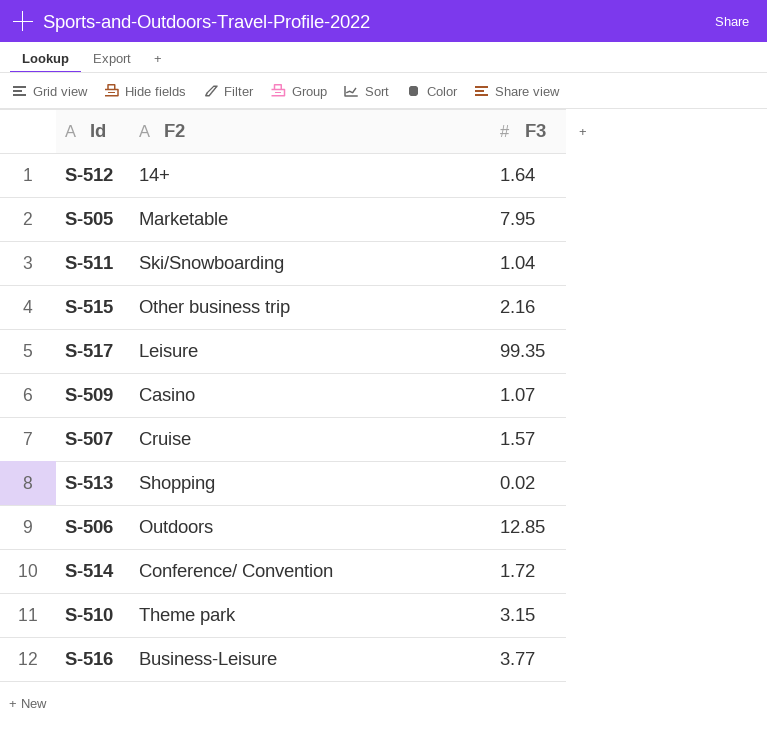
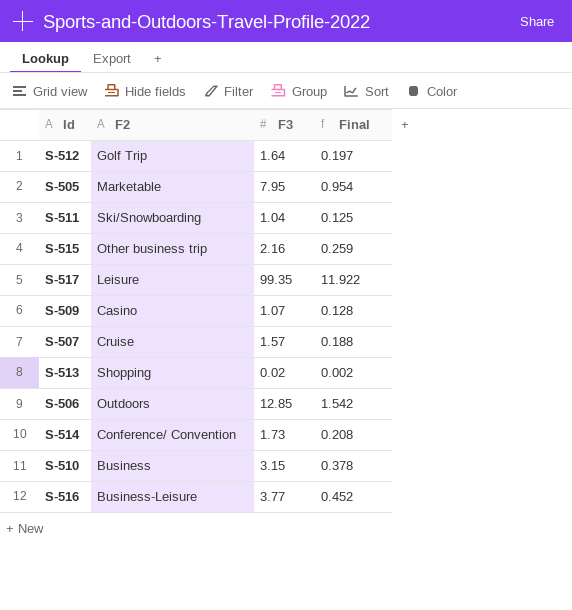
column Final | formula: none -> [F3] * 0.12
S-512 | F2: 14+ -> Golf Trip
S-514 | F3: 1.72 -> 1.73
S-510 | F2: Theme park -> Business

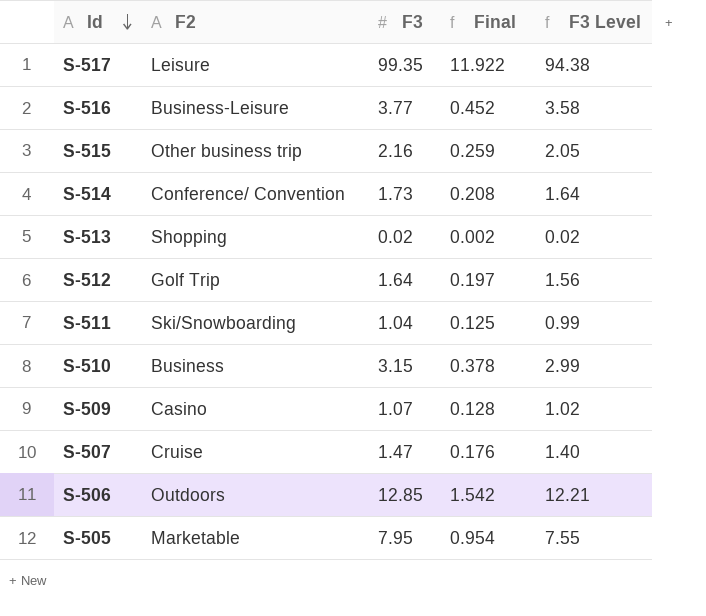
row order: none -> Id descending
column F3 Level | formula: none -> [F3] * 0.95
S-507 | F3: 1.57 -> 1.47
S-507 | Final: 0.188 -> 0.176

